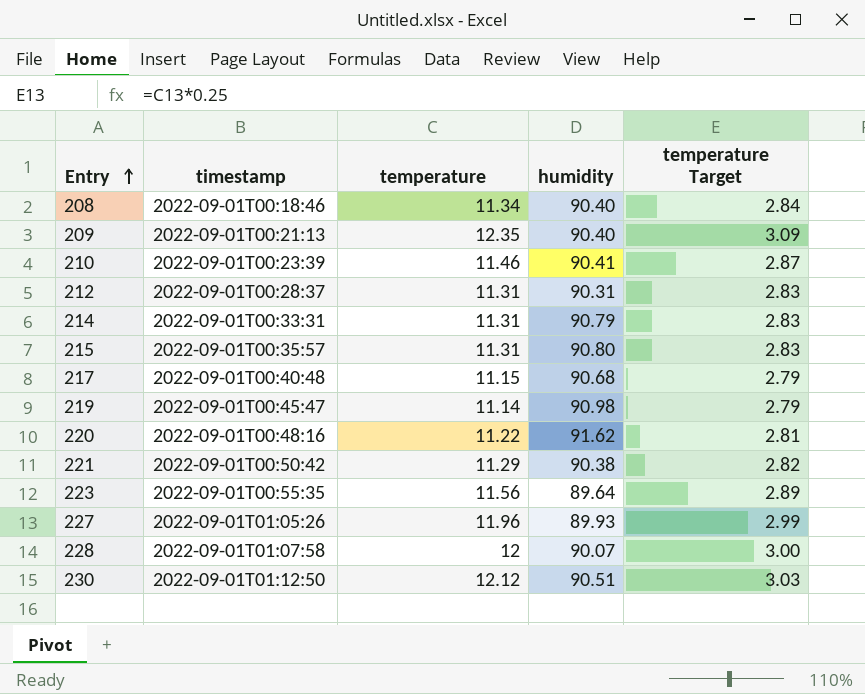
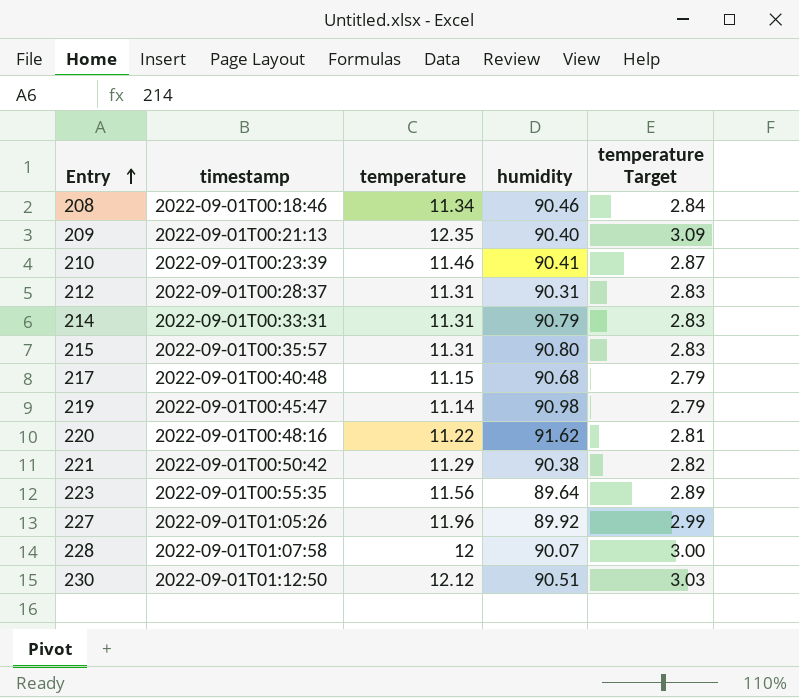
208 | humidity: 90.40 -> 90.46
227 | humidity: 89.93 -> 89.92

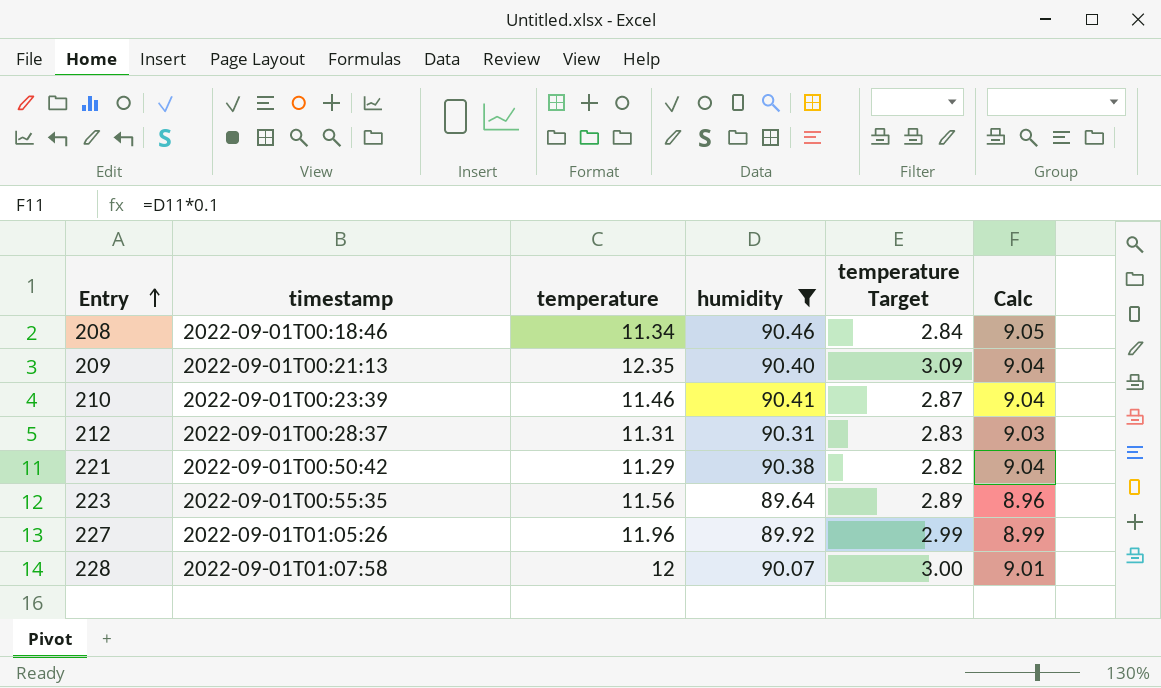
filter: none -> humidity <= 90.46
column Calc | formula: none -> [humidity] * 0.1

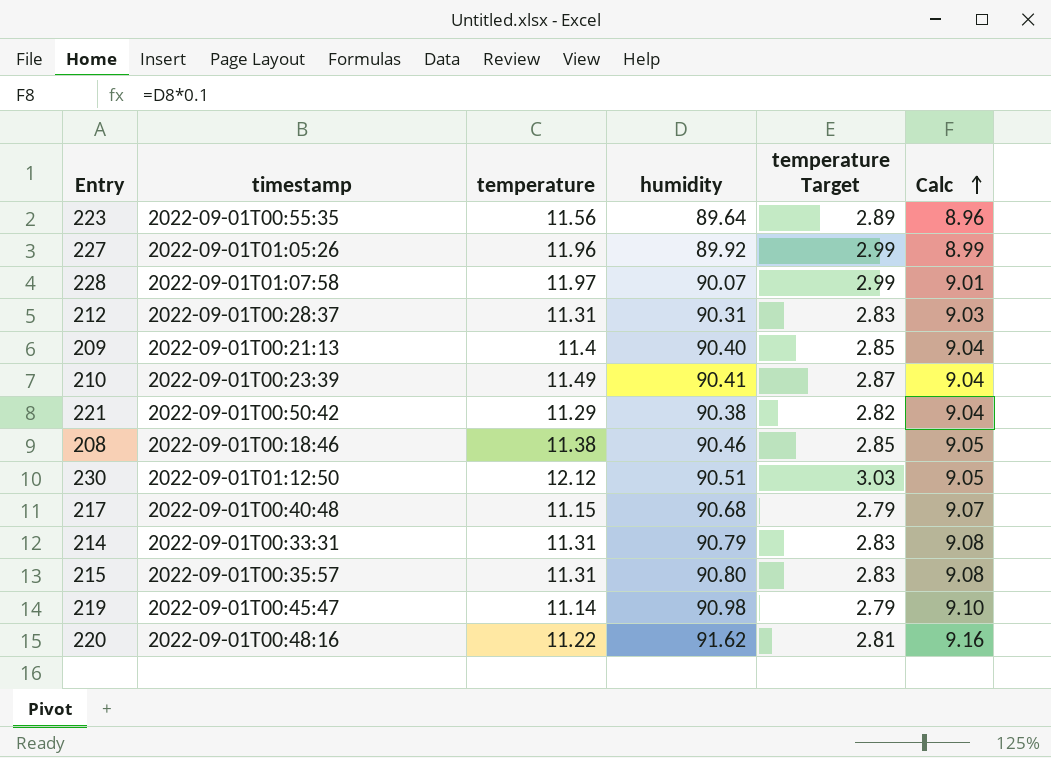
filter: humidity <= 90.46 -> none
row order: Entry ascending -> Calc ascending
228 | temperature: 12 -> 11.97
228 | temperature Target: 3.00 -> 2.99
209 | temperature: 12.35 -> 11.4
209 | temperature Target: 3.09 -> 2.85
210 | temperature: 11.46 -> 11.49
208 | temperature: 11.34 -> 11.38
208 | temperature Target: 2.84 -> 2.85

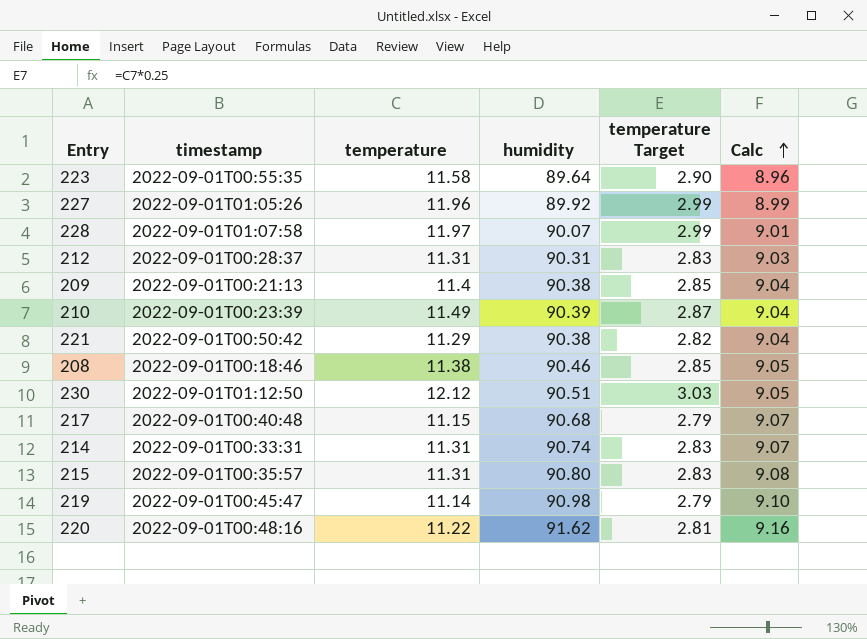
223 | temperature: 11.56 -> 11.58
223 | temperature Target: 2.89 -> 2.90
209 | humidity: 90.40 -> 90.38
210 | humidity: 90.41 -> 90.39
214 | humidity: 90.79 -> 90.74
214 | Calc: 9.08 -> 9.07

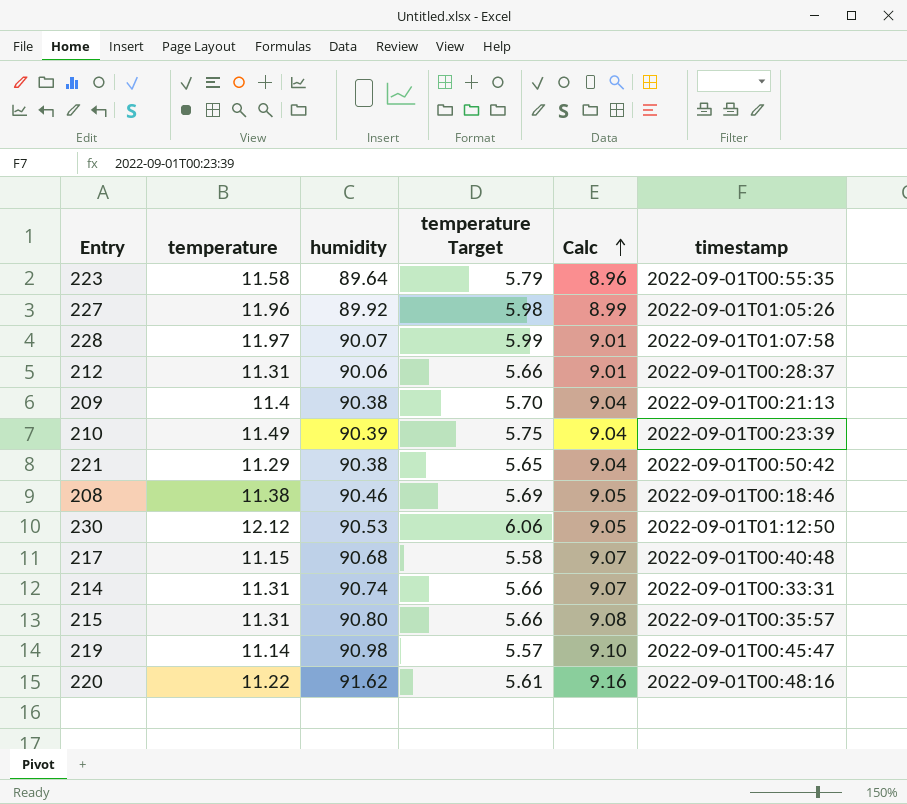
column temperature Target | formula: [temperature] * 0.25 -> [temperature] * 0.5
column timestamp | position: 2 -> 6
212 | humidity: 90.31 -> 90.06
212 | Calc: 9.03 -> 9.01
230 | humidity: 90.51 -> 90.53

